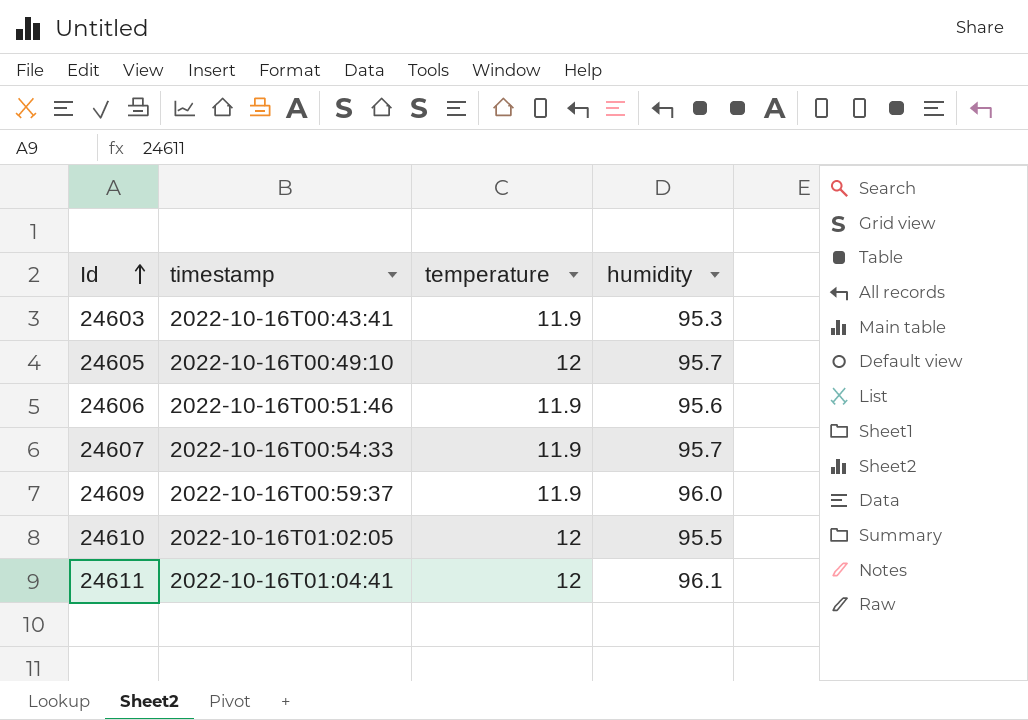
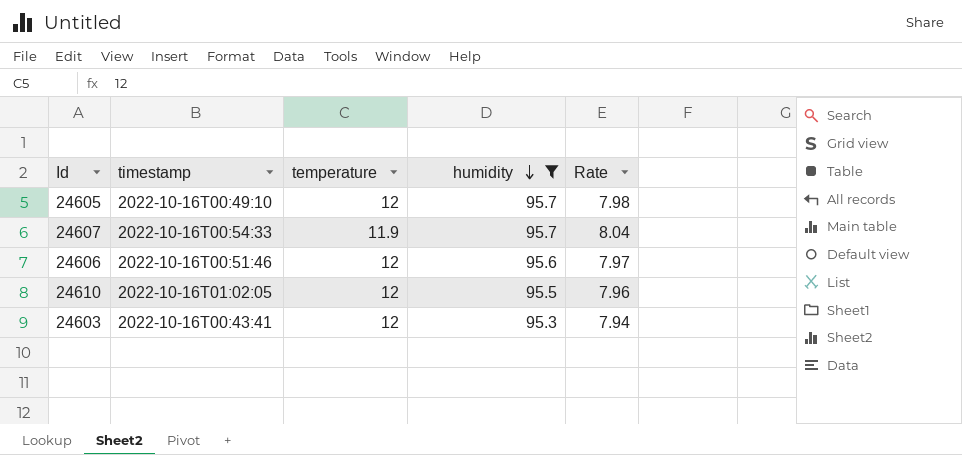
filter: none -> humidity <= 95.7
row order: Id ascending -> humidity descending
column Rate | formula: none -> [humidity] / [temperature]
24606 | temperature: 11.9 -> 12
24603 | temperature: 11.9 -> 12

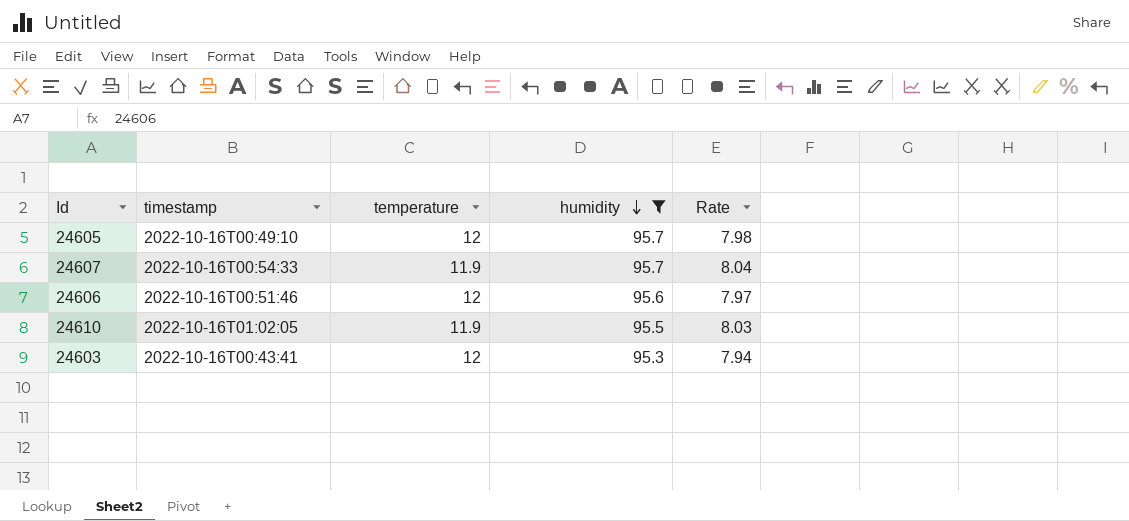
24610 | temperature: 12 -> 11.9
24610 | Rate: 7.96 -> 8.03

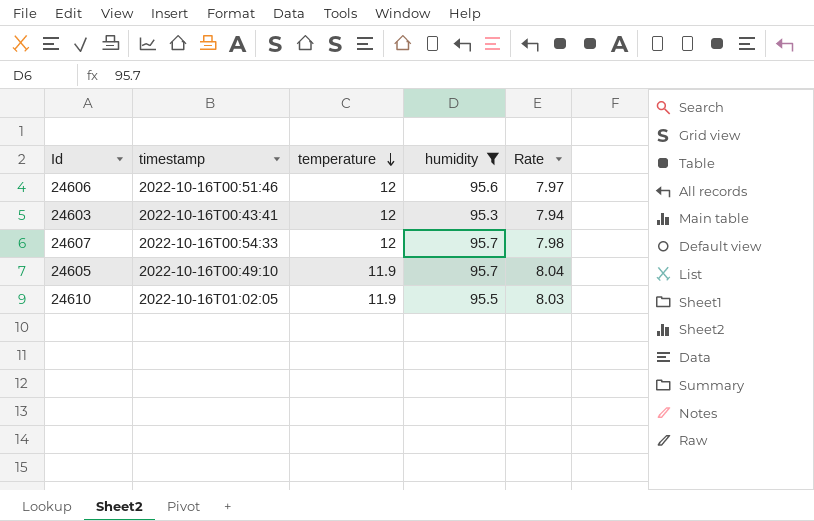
row order: humidity descending -> temperature descending
24607 | temperature: 11.9 -> 12
24607 | Rate: 8.04 -> 7.98
24605 | temperature: 12 -> 11.9
24605 | Rate: 7.98 -> 8.04

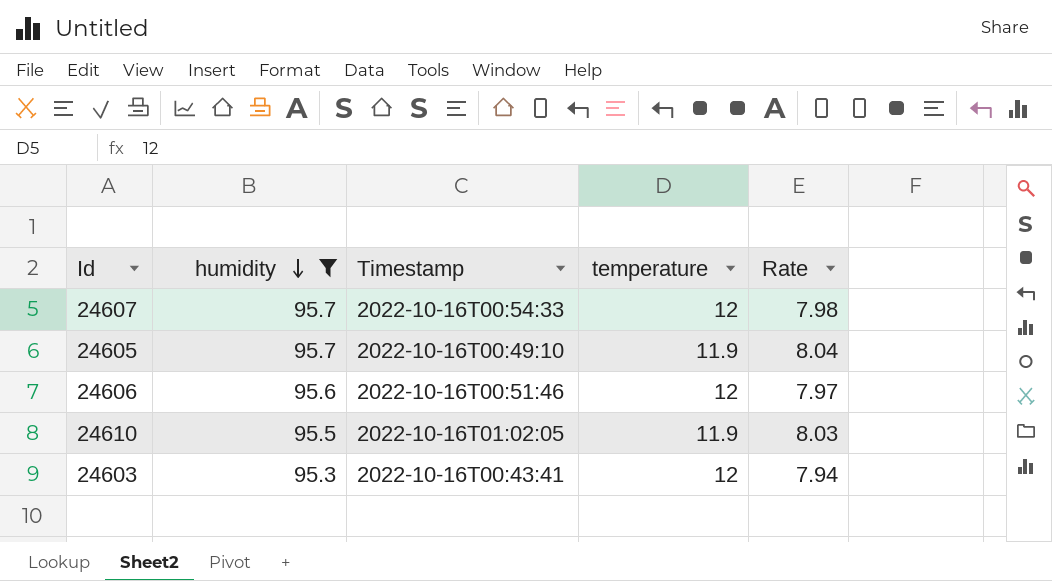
row order: temperature descending -> humidity descending
column humidity | position: 4 -> 2
column name: timestamp -> Timestamp

